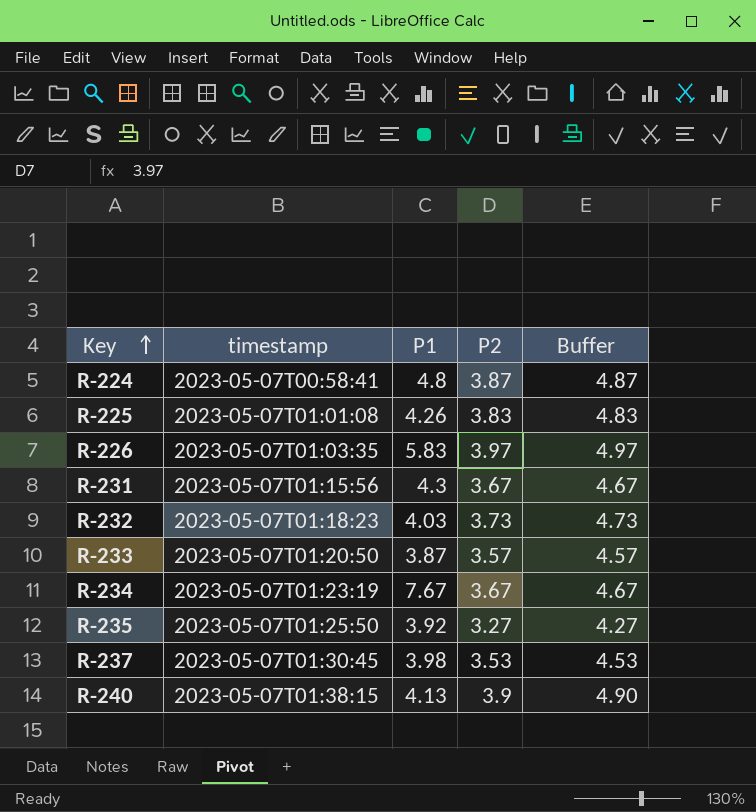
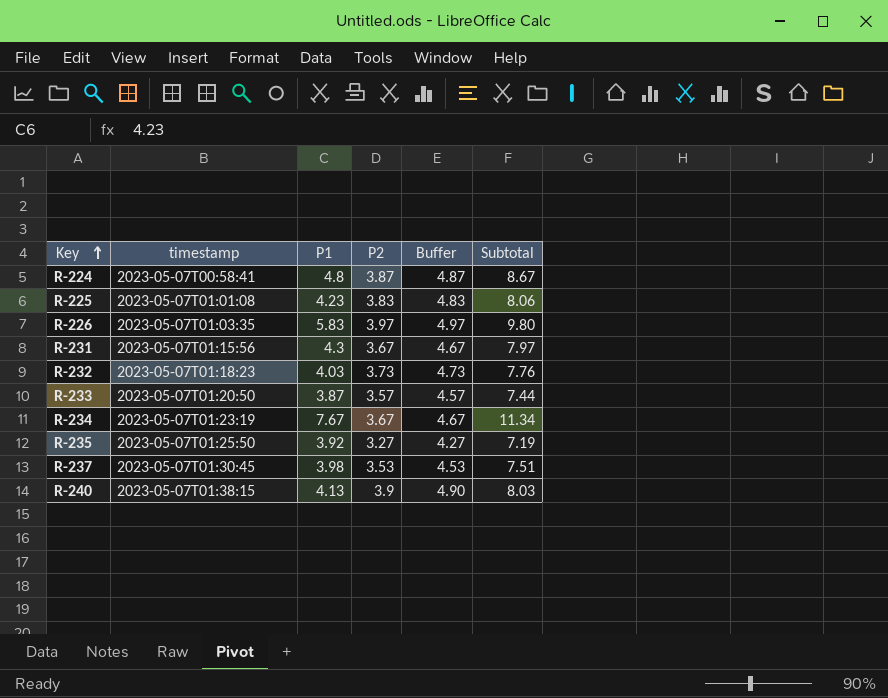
column Subtotal | formula: none -> [P1] + [P2]
R-225 | P1: 4.26 -> 4.23

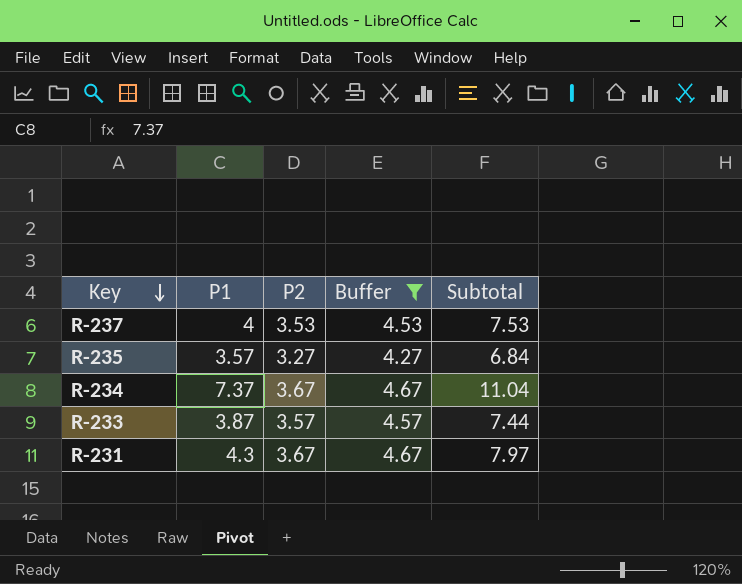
filter: none -> Buffer <= 4.67
row order: Key ascending -> Key descending
column timestamp | position: 2 -> none
R-237 | P1: 3.98 -> 4
R-237 | Subtotal: 7.51 -> 7.53
R-235 | P1: 3.92 -> 3.57
R-235 | Subtotal: 7.19 -> 6.84
R-234 | P1: 7.67 -> 7.37
R-234 | Subtotal: 11.34 -> 11.04

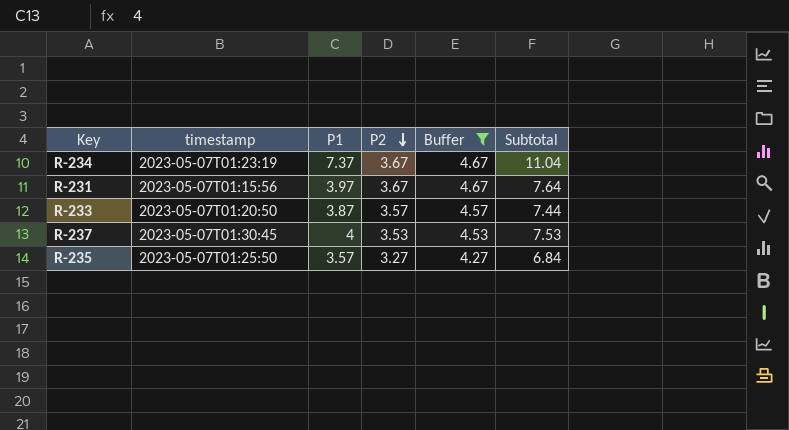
row order: Key descending -> P2 descending
column timestamp | position: none -> 2
R-231 | P1: 4.3 -> 3.97
R-231 | Subtotal: 7.97 -> 7.64

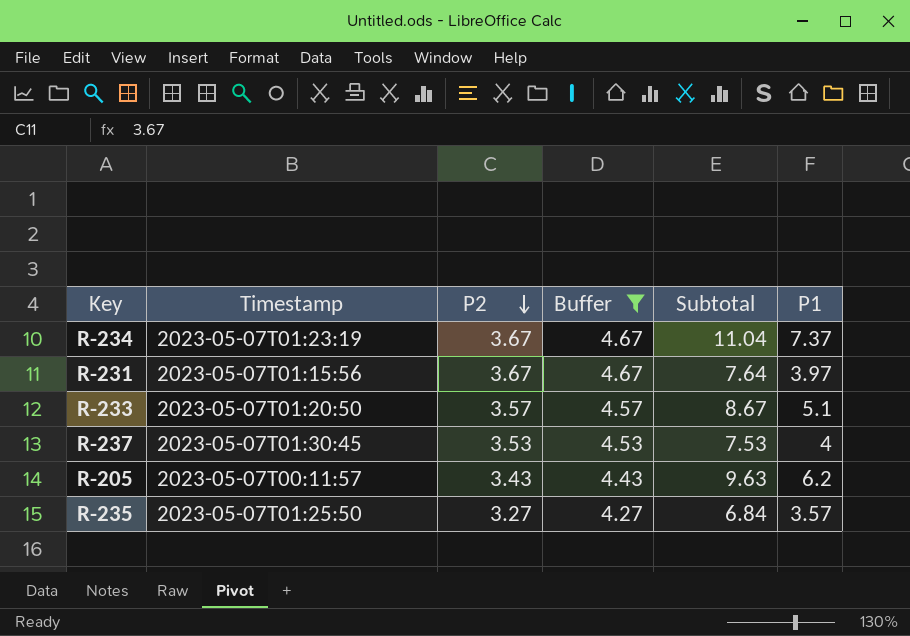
column name: timestamp -> Timestamp
column P1 | position: 3 -> 6
R-233 | Subtotal: 7.44 -> 8.67
R-233 | P1: 3.87 -> 5.1
row R-205: none -> 2023-05-07T00:11:57 | 3.43 | 4.43 | 9.63 | 6.2

